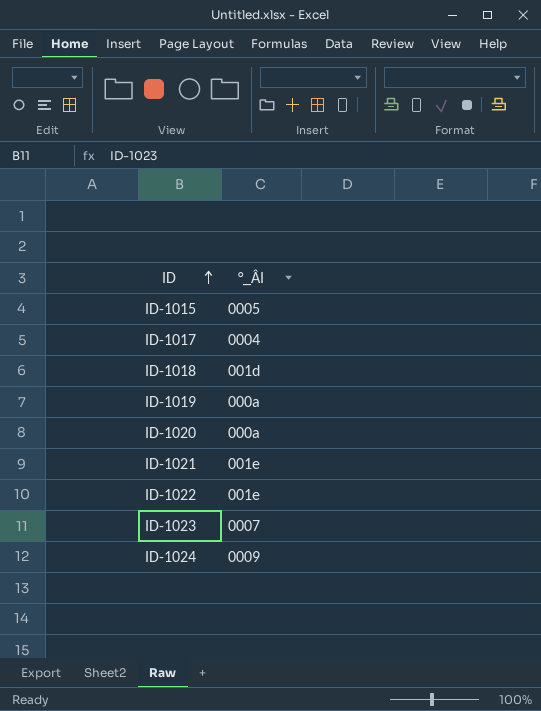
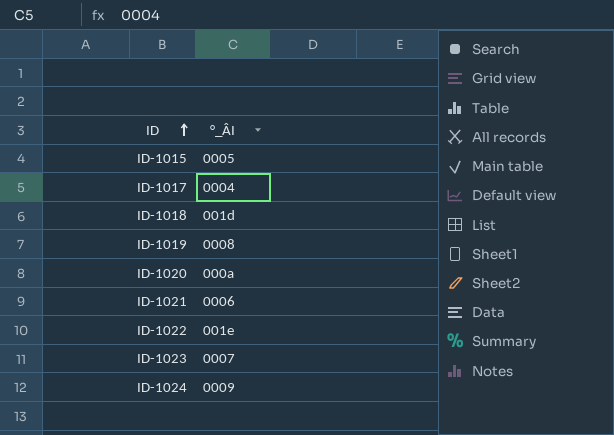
ID-1019 | °_ÂI: 000a -> 0008
ID-1021 | °_ÂI: 001e -> 0006

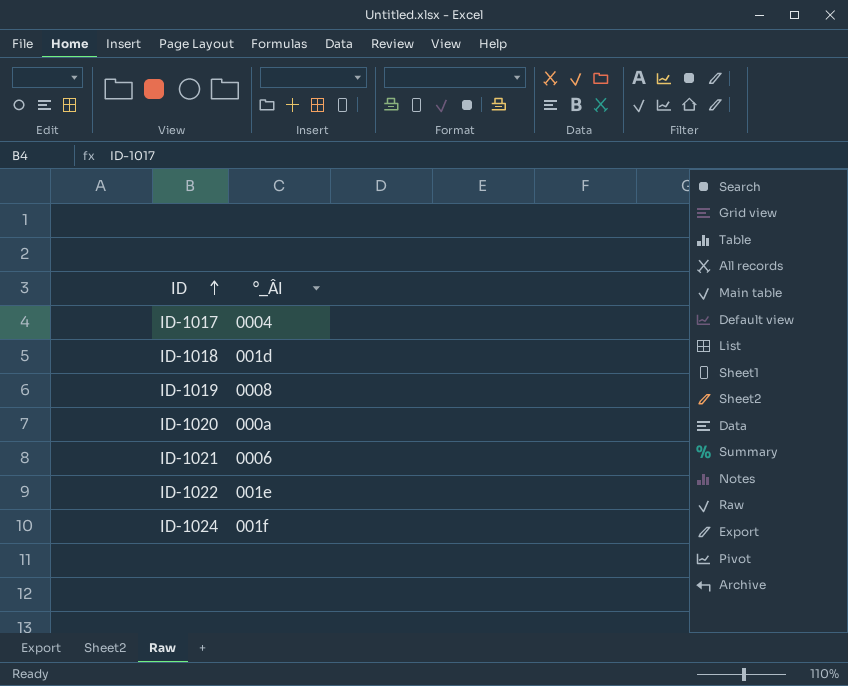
row ID-1015: 0005 -> none
row ID-1023: 0007 -> none
ID-1024 | °_ÂI: 0009 -> 001f

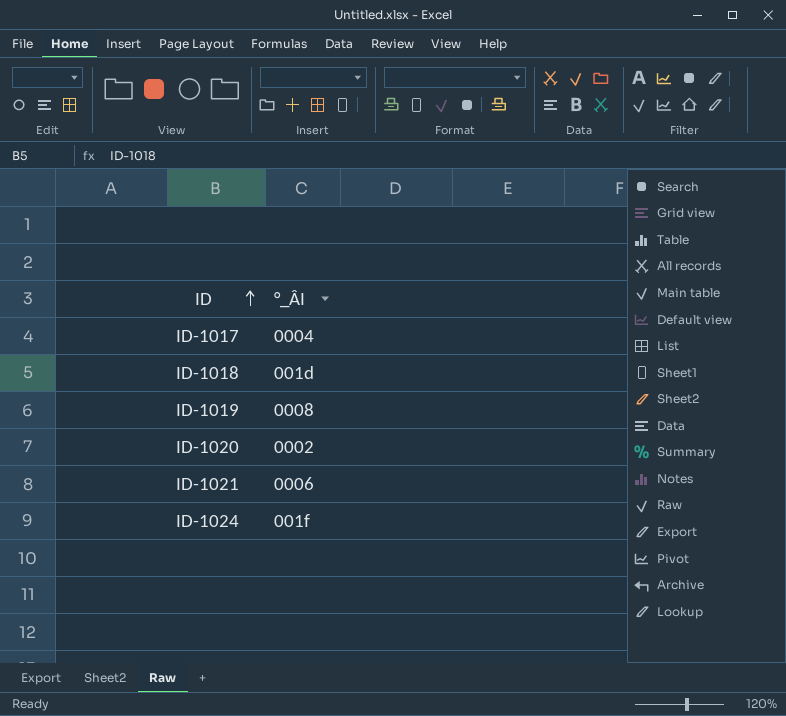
row ID-1022: 001e -> none
ID-1020 | °_ÂI: 000a -> 0002

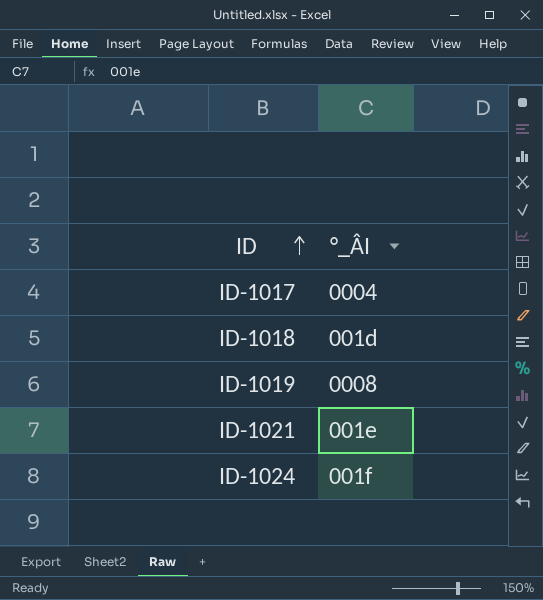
row ID-1020: 0002 -> none
ID-1021 | °_ÂI: 0006 -> 001e

